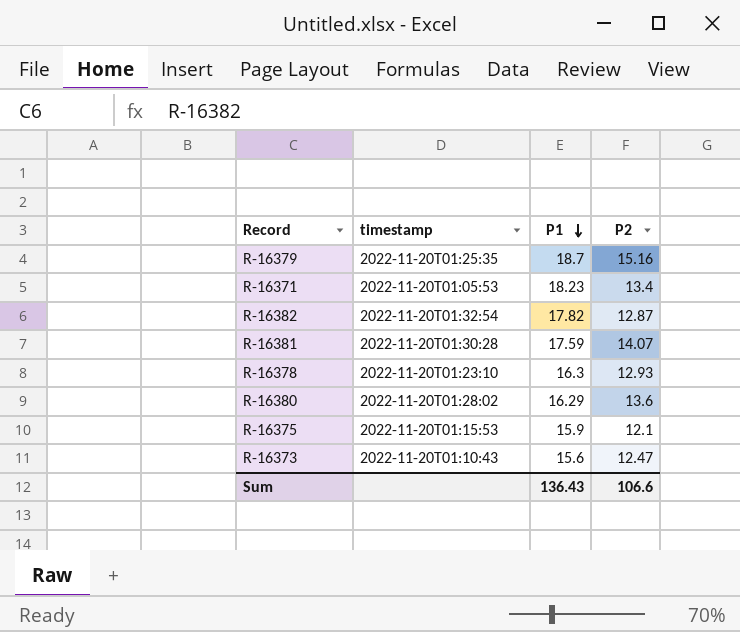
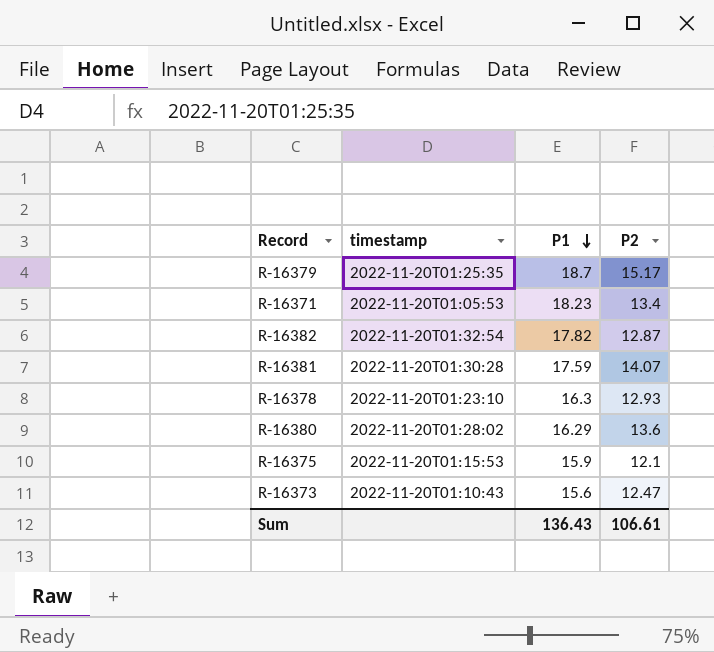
R-16379 | P2: 15.16 -> 15.17
Sum | P2: 106.6 -> 106.61

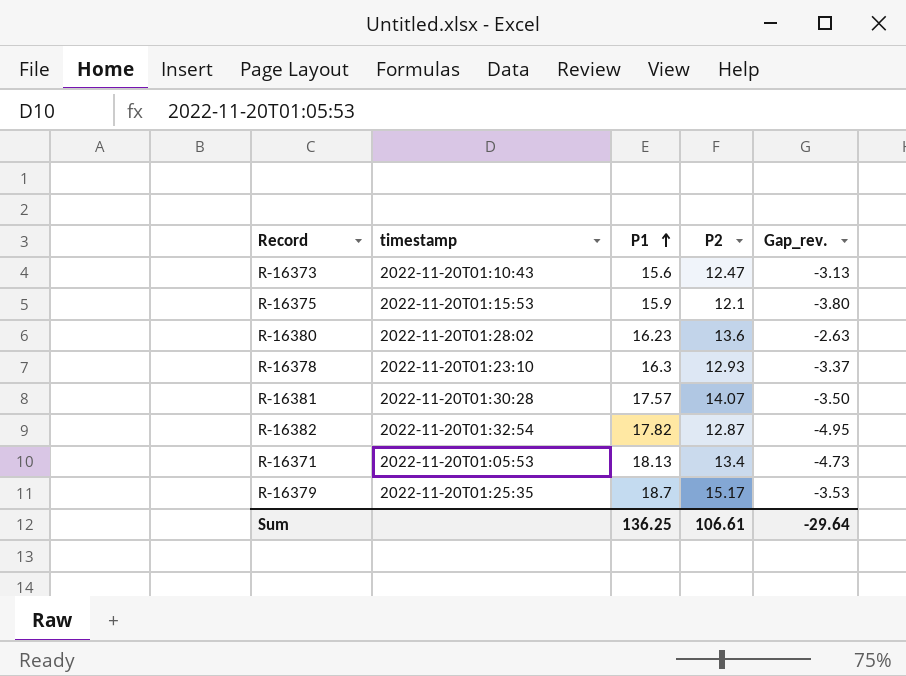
row order: P1 descending -> P1 ascending
column Gap_rev. | formula: none -> [P2] - [P1]
R-16380 | P1: 16.29 -> 16.23
R-16381 | P1: 17.59 -> 17.57
R-16371 | P1: 18.23 -> 18.13
Sum | P1: 136.43 -> 136.25

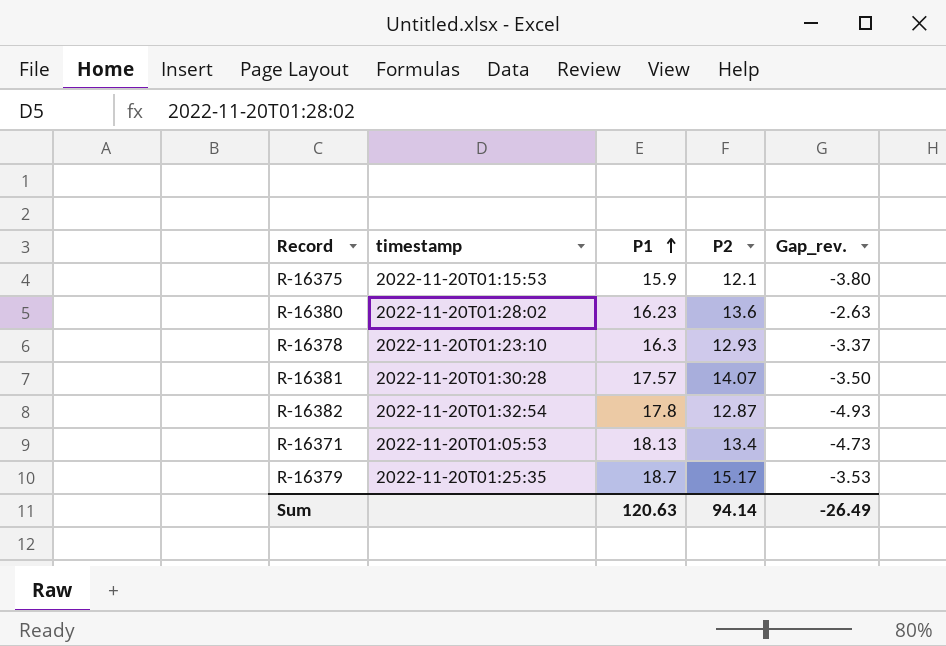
row R-16373: 2022-11-20T01:10:43 | 15.6 | 12.47 | -3.13 -> none
R-16382 | P1: 17.82 -> 17.8
R-16382 | Gap_rev.: -4.95 -> -4.93
Sum | P1: 136.25 -> 120.63
Sum | P2: 106.61 -> 94.14
Sum | Gap_rev.: -29.64 -> -26.49

